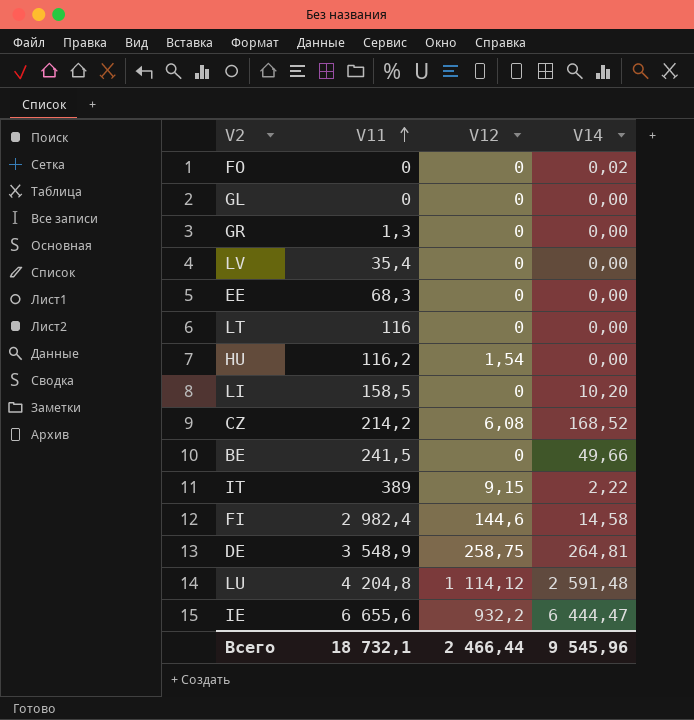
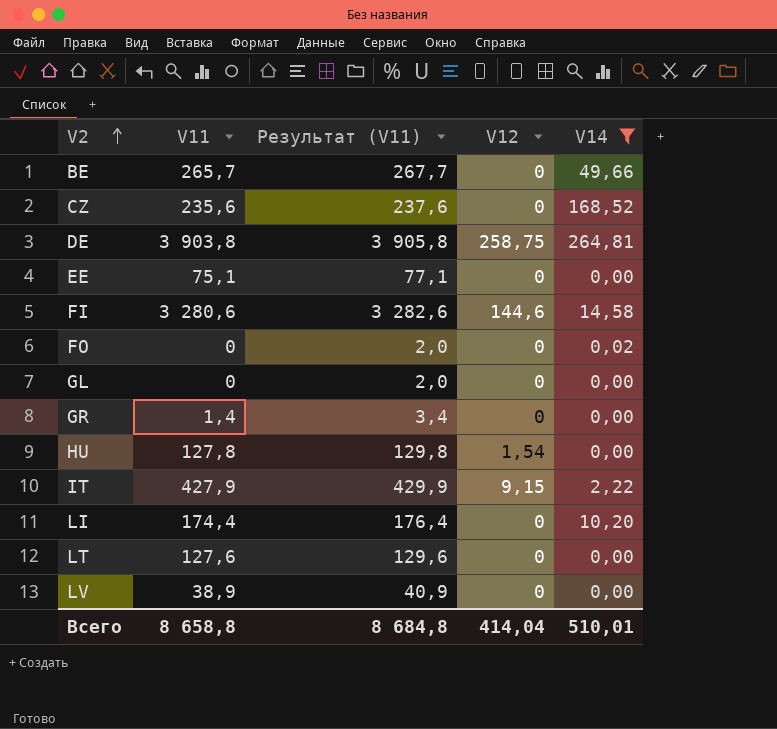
filter: none -> V14 <= 264,81
row order: V11 ascending -> V2 ascending
column Результат (V11) | formula: none -> [V11] + 2
BE | V11: 241,5 -> 265,7
CZ | V11: 214,2 -> 235,6
CZ | V12: 6,08 -> 0
DE | V11: 3 548,9 -> 3 903,8
EE | V11: 68,3 -> 75,1
FI | V11: 2 982,4 -> 3 280,6
GR | V11: 1,3 -> 1,4
HU | V11: 116,2 -> 127,8
IT | V11: 389 -> 427,9
LI | V11: 158,5 -> 174,4
LT | V11: 116 -> 127,6
LV | V11: 35,4 -> 38,9
Всего | V11: 18 732,1 -> 8 658,8
Всего | V12: 2 466,44 -> 414,04
Всего | V14: 9 545,96 -> 510,01

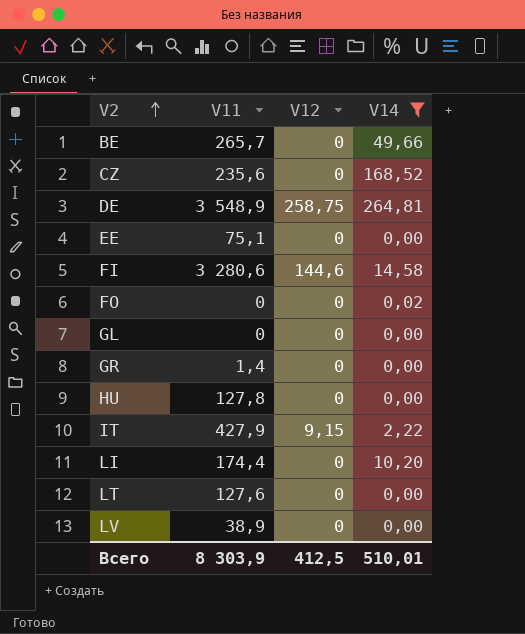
column Результат (V11) | formula: [V11] + 2 -> none
DE | V11: 3 903,8 -> 3 548,9
HU | V12: 1,54 -> 0
Всего | V11: 8 658,8 -> 8 303,9
Всего | V12: 414,04 -> 412,5

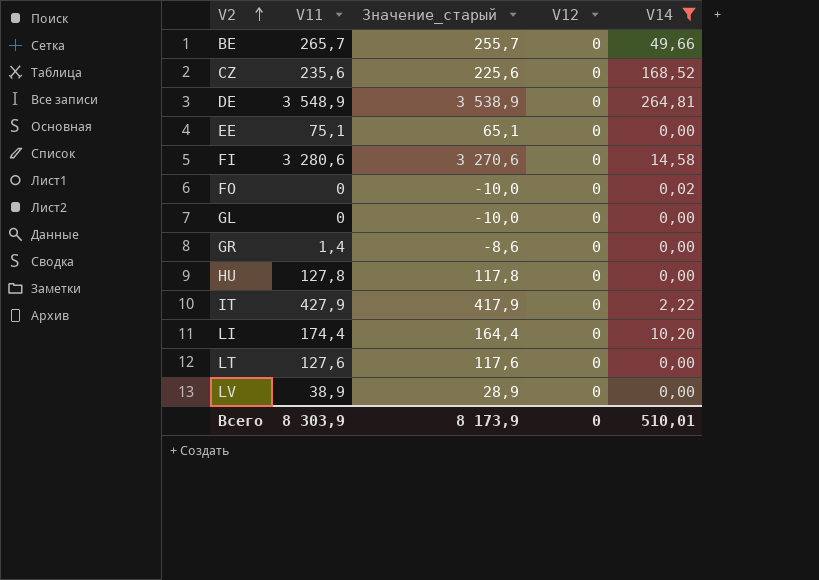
column Значение_старый | formula: none -> [V11] - 10
DE | V12: 258,75 -> 0
FI | V12: 144,6 -> 0
IT | V12: 9,15 -> 0
Всего | V12: 412,5 -> 0

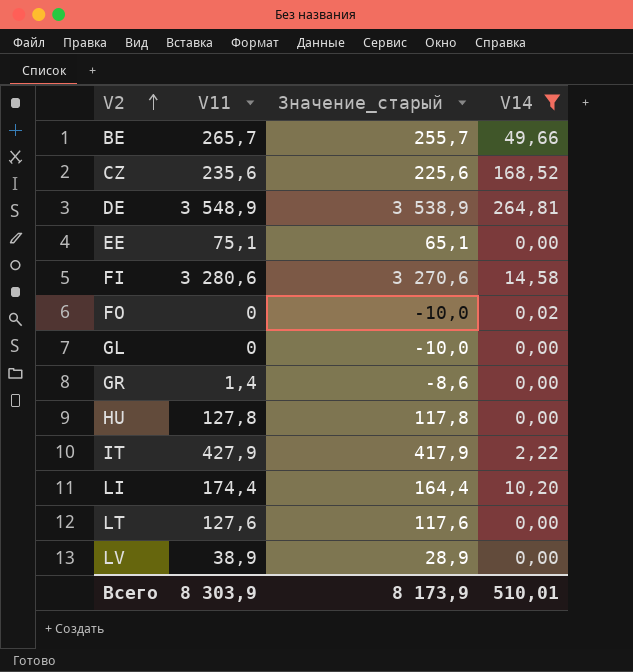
column V12 | position: 4 -> none

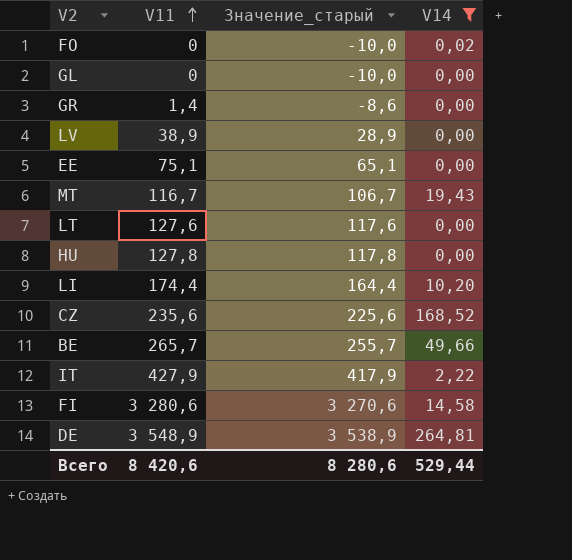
row order: V2 ascending -> V11 ascending
row MT: none -> 116,7 | 106,7 | 19,43
Всего | V11: 8 303,9 -> 8 420,6
Всего | Значение_старый: 8 173,9 -> 8 280,6
Всего | V14: 510,01 -> 529,44

